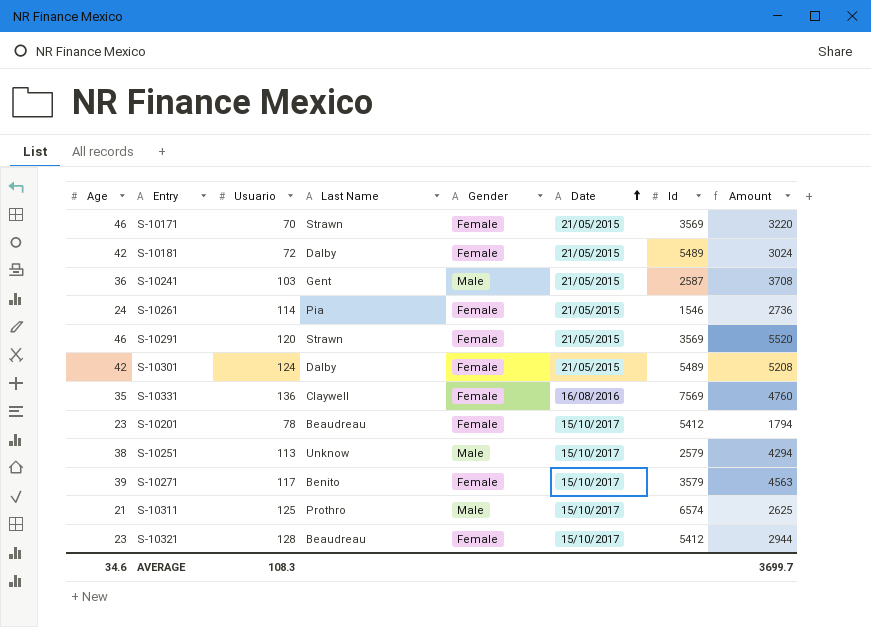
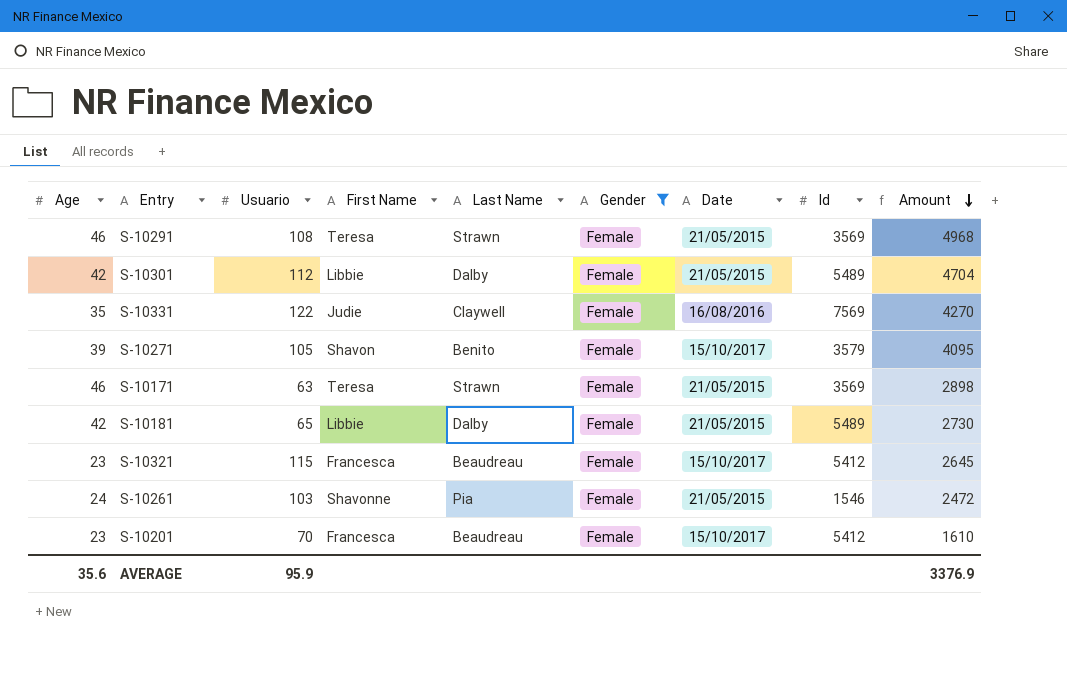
filter: none -> Gender = Female
row order: Date ascending -> Amount descending
column First Name | position: none -> 4
S-10291 | Usuario: 120 -> 108
S-10291 | Amount: 5520 -> 4968
S-10301 | Usuario: 124 -> 112
S-10301 | Amount: 5208 -> 4704
S-10331 | Usuario: 136 -> 122
S-10331 | Amount: 4760 -> 4270
S-10271 | Usuario: 117 -> 105
S-10271 | Amount: 4563 -> 4095
S-10171 | Usuario: 70 -> 63
S-10171 | Amount: 3220 -> 2898
S-10181 | Usuario: 72 -> 65
S-10181 | Amount: 3024 -> 2730
S-10321 | Usuario: 128 -> 115
S-10321 | Amount: 2944 -> 2645
S-10261 | Usuario: 114 -> 103
S-10261 | Amount: 2736 -> 2472
S-10201 | Usuario: 78 -> 70
S-10201 | Amount: 1794 -> 1610
AVERAGE | Age: 34.6 -> 35.6
AVERAGE | Usuario: 108.3 -> 95.9
AVERAGE | Amount: 3699.7 -> 3376.9

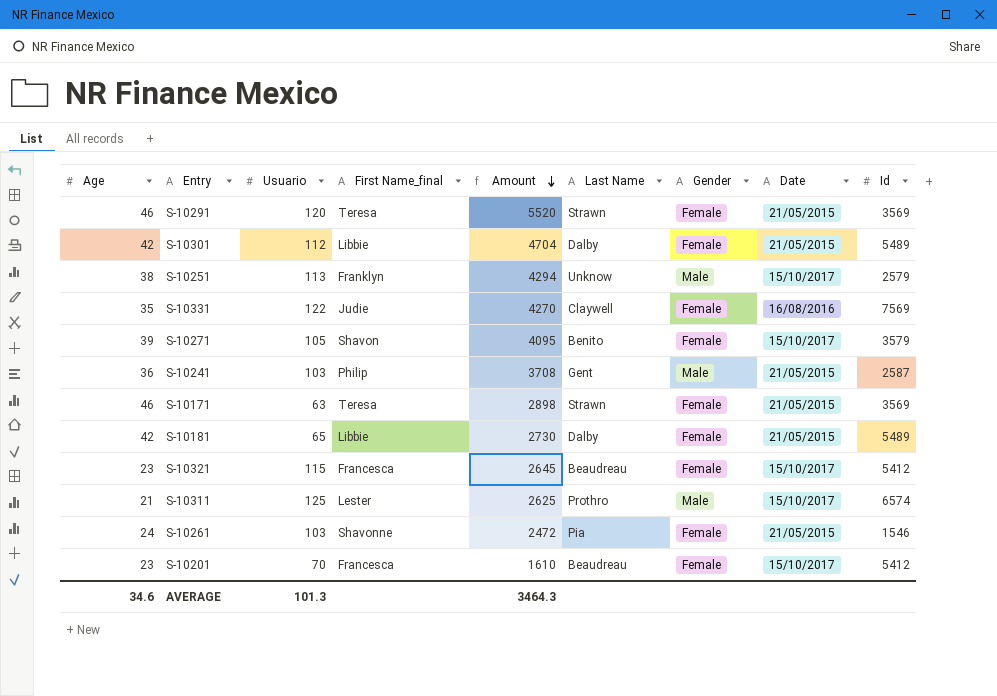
filter: Gender = Female -> none
column name: First Name -> First Name_final
column Amount | position: 9 -> 5
S-10291 | Usuario: 108 -> 120
S-10291 | Amount: 4968 -> 5520
AVERAGE | Age: 35.6 -> 34.6
AVERAGE | Usuario: 95.9 -> 101.3
AVERAGE | Amount: 3376.9 -> 3464.3

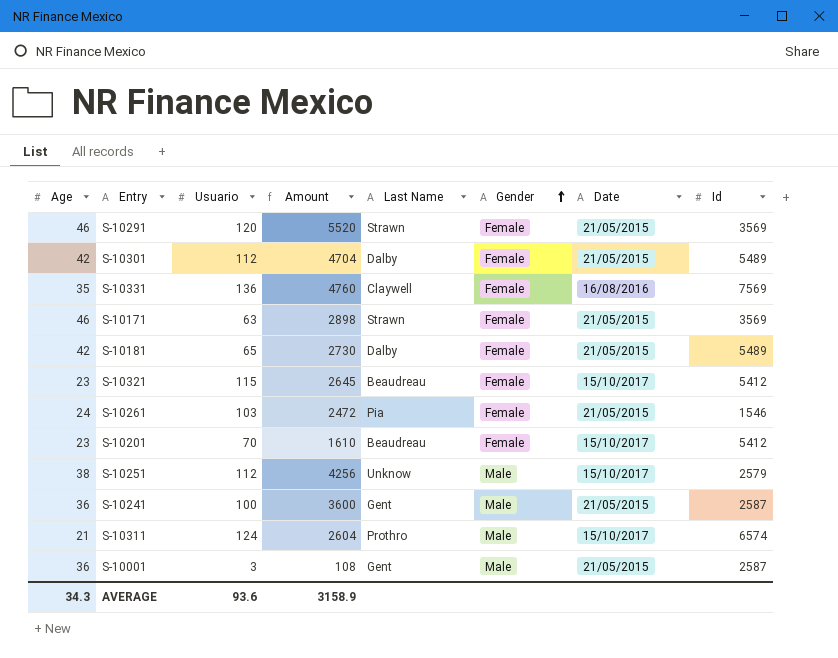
row order: Amount descending -> Gender ascending
column First Name_final | position: 4 -> none
row S-10271: 39 | 105 | Shavon | 4095 | Benito | Female | 15/10/2017 | 3579 -> none
S-10331 | Usuario: 122 -> 136
S-10331 | Amount: 4270 -> 4760
S-10251 | Usuario: 113 -> 112
S-10251 | Amount: 4294 -> 4256
S-10241 | Usuario: 103 -> 100
S-10241 | Amount: 3708 -> 3600
S-10311 | Usuario: 125 -> 124
S-10311 | Amount: 2625 -> 2604
row S-10001: none -> 36 | 3 | 108 | Gent | Male | 21/05/2015 | 2587
AVERAGE | Age: 34.6 -> 34.3
AVERAGE | Usuario: 101.3 -> 93.6
AVERAGE | Amount: 3464.3 -> 3158.9

